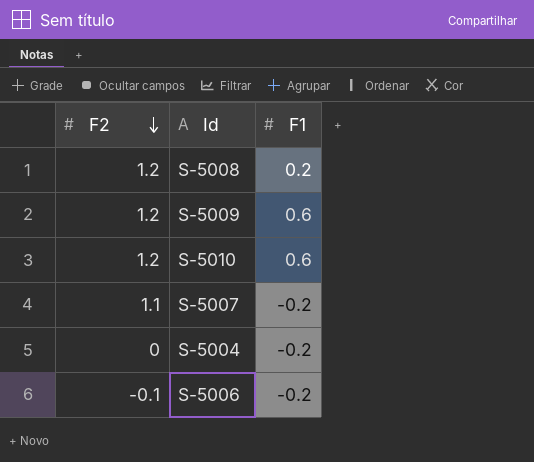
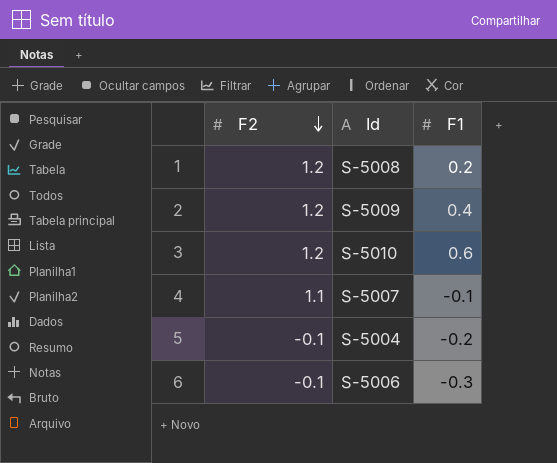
S-5009 | F1: 0.6 -> 0.4
S-5007 | F1: -0.2 -> -0.1
S-5004 | F2: 0 -> -0.1
S-5006 | F1: -0.2 -> -0.3

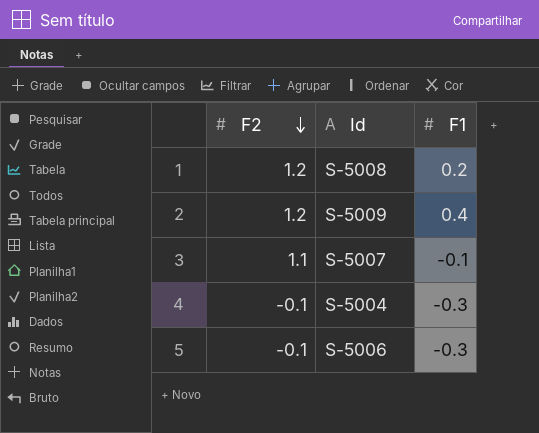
row S-5010: 1.2 | 0.6 -> none
S-5004 | F1: -0.2 -> -0.3

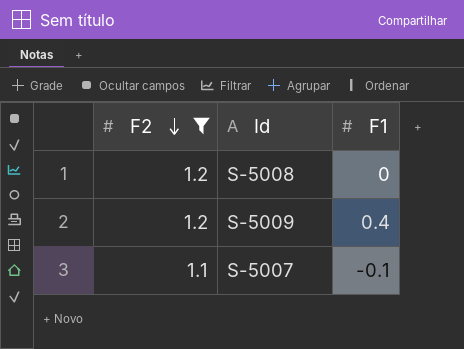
filter: none -> F2 != -0.1
S-5008 | F1: 0.2 -> 0

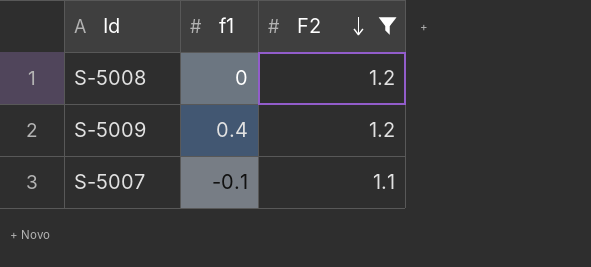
column name: F1 -> f1
column F2 | position: 1 -> 3

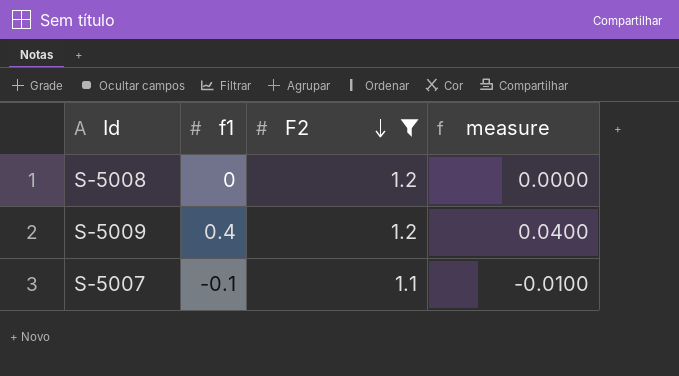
column measure | formula: none -> [f1] * 0.1

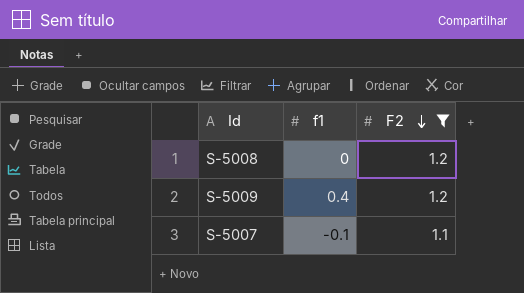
column measure | formula: [f1] * 0.1 -> none

